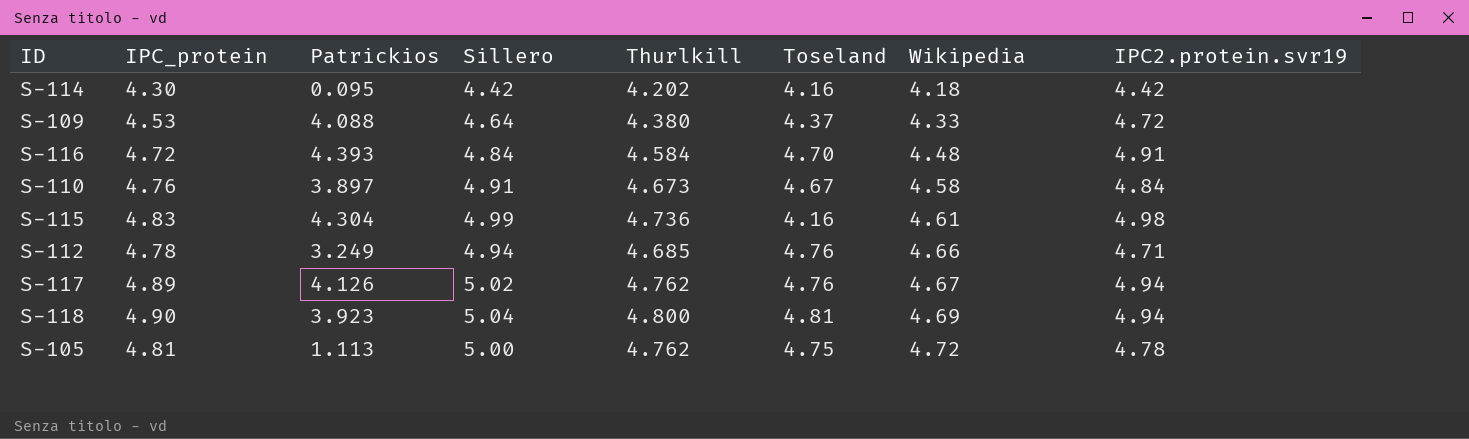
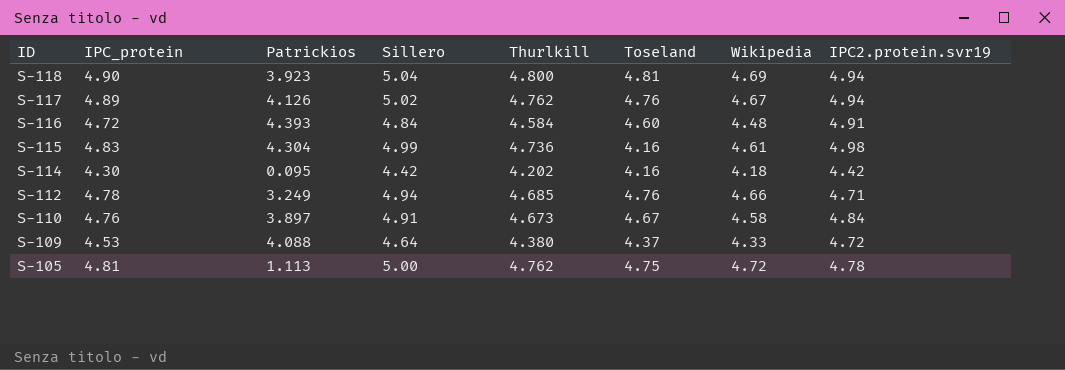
row order: Wikipedia ascending -> ID descending
S-116 | Toseland: 4.70 -> 4.60

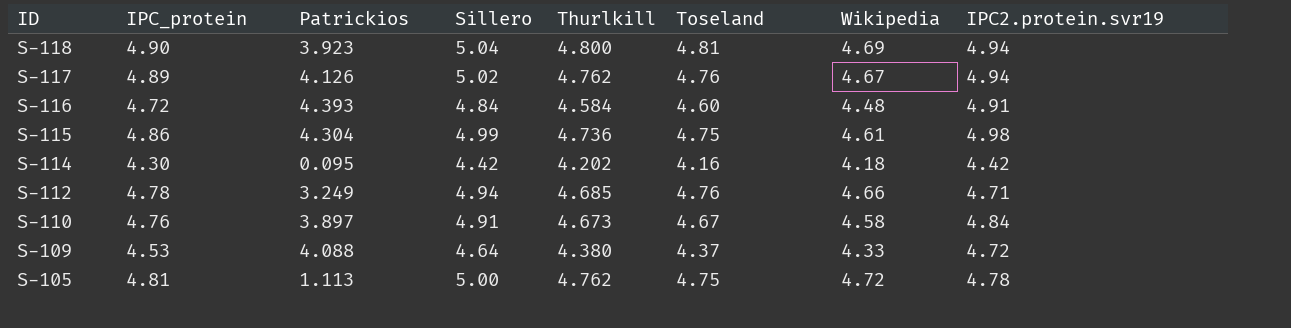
S-115 | IPC_protein: 4.83 -> 4.86
S-115 | Toseland: 4.16 -> 4.75

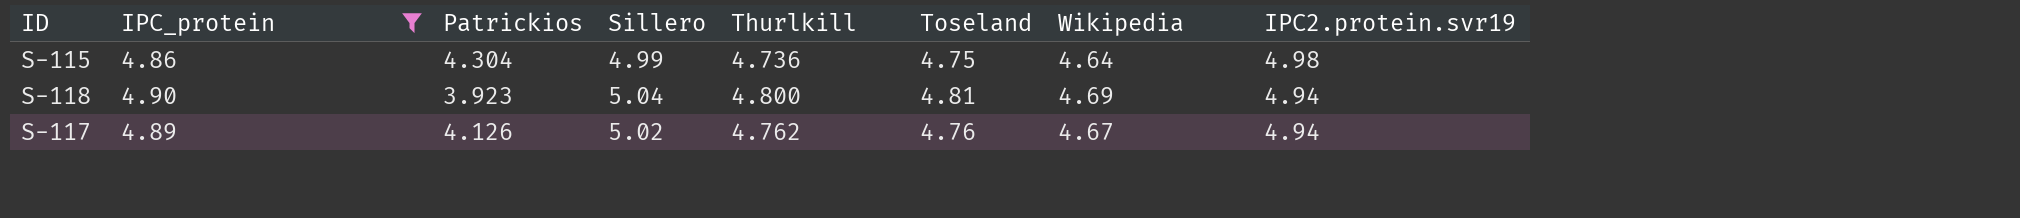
filter: none -> IPC_protein >= 4.86
row order: ID descending -> IPC2.protein.svr19 descending
S-115 | Wikipedia: 4.61 -> 4.64

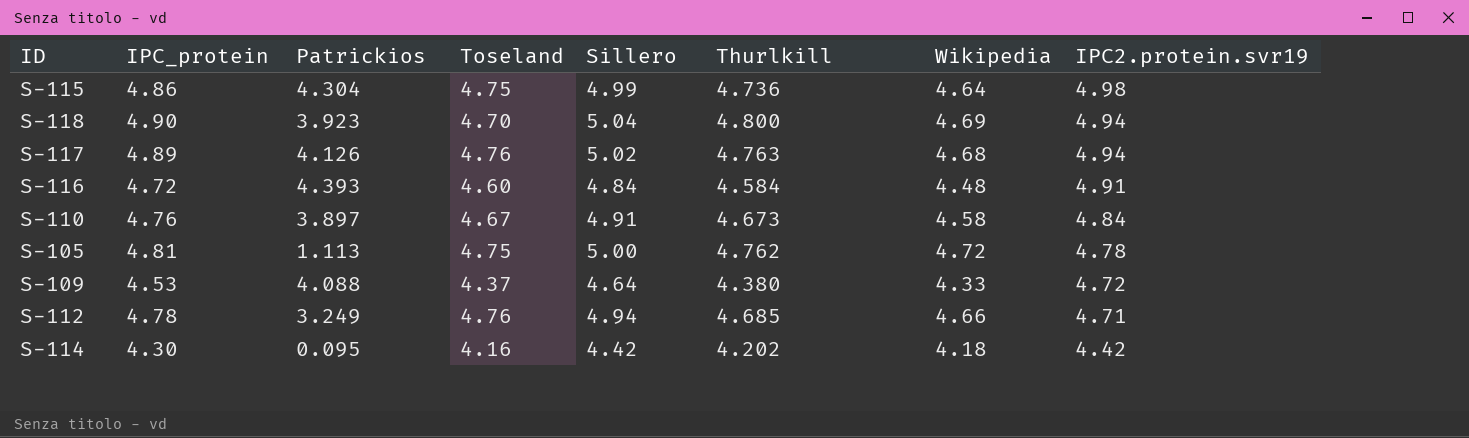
filter: IPC_protein >= 4.86 -> none
column Toseland | position: 6 -> 4
S-118 | Toseland: 4.81 -> 4.70
S-117 | Thurlkill: 4.762 -> 4.763
S-117 | Wikipedia: 4.67 -> 4.68

